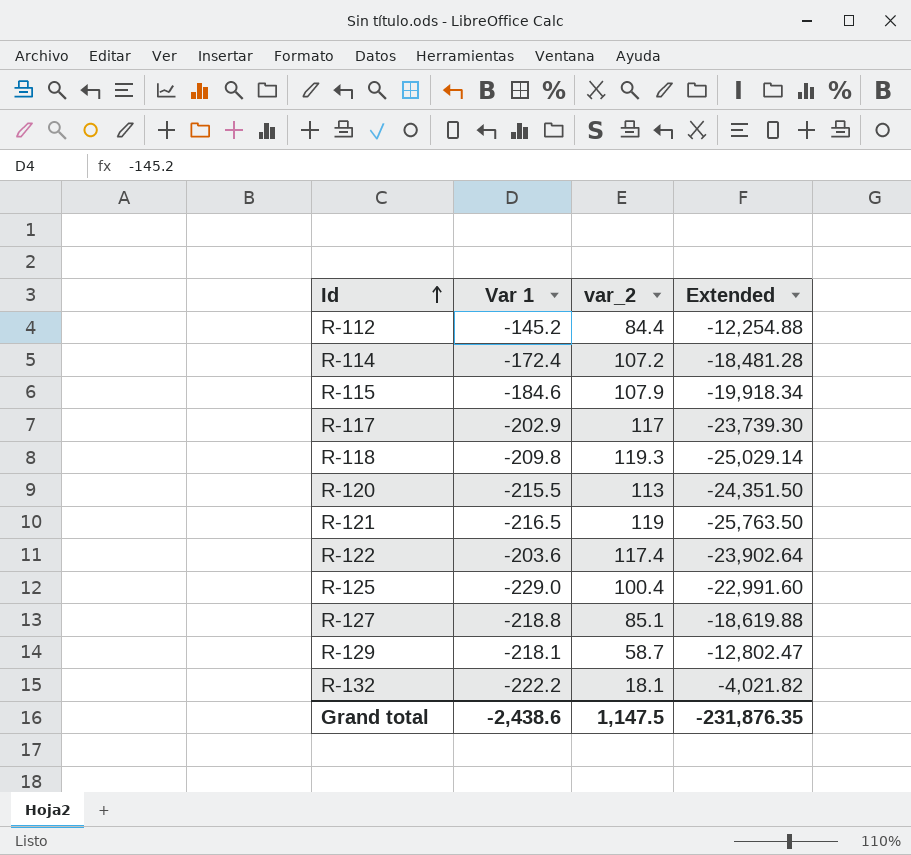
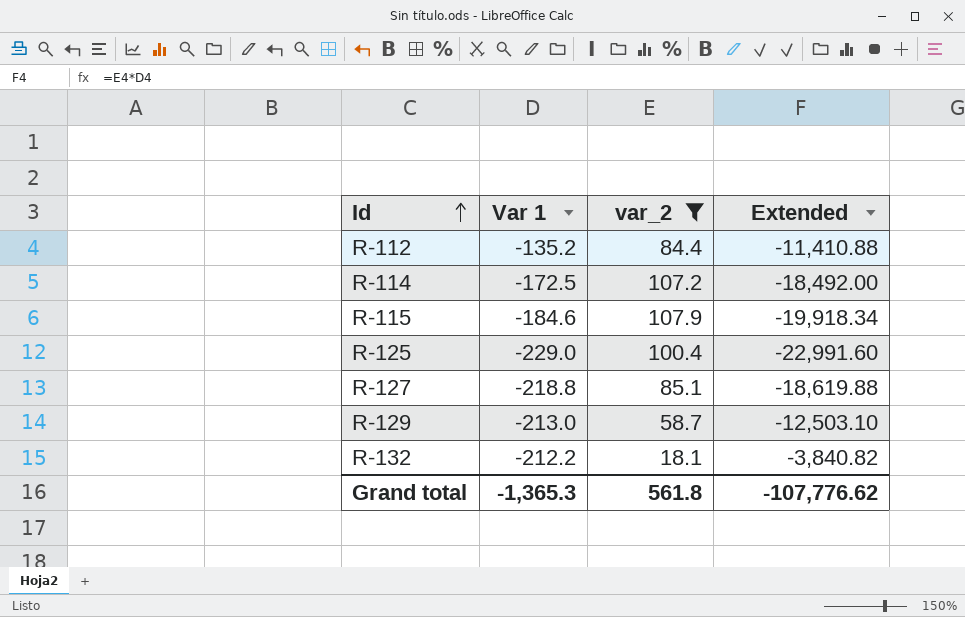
filter: none -> var_2 <= 107.9
R-112 | Var 1: -145.2 -> -135.2
R-112 | Extended: -12,254.88 -> -11,410.88
R-114 | Var 1: -172.4 -> -172.5
R-114 | Extended: -18,481.28 -> -18,492.00
R-129 | Var 1: -218.1 -> -213.0
R-129 | Extended: -12,802.47 -> -12,503.10
R-132 | Var 1: -222.2 -> -212.2
R-132 | Extended: -4,021.82 -> -3,840.82
Grand total | Var 1: -2,438.6 -> -1,365.3
Grand total | var_2: 1,147.5 -> 561.8
Grand total | Extended: -231,876.35 -> -107,776.62

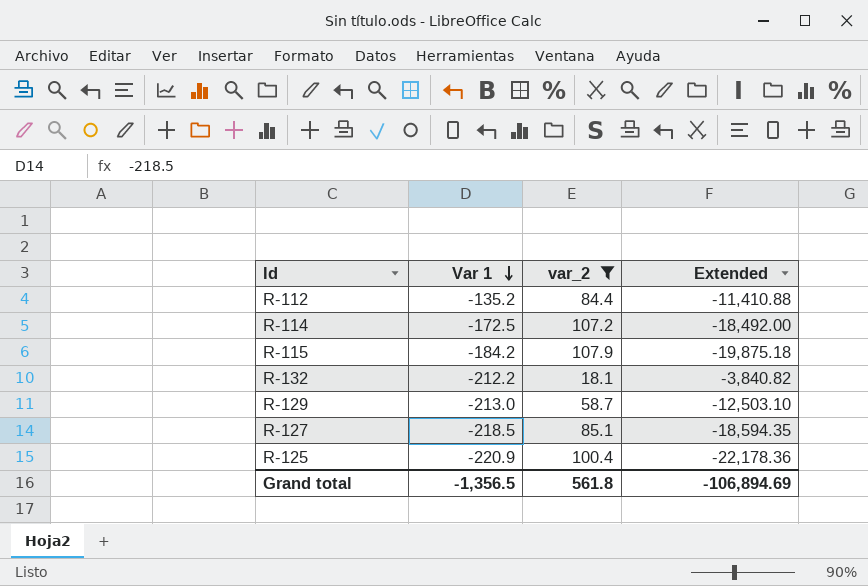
row order: Id ascending -> Var 1 descending
R-115 | Var 1: -184.6 -> -184.2
R-115 | Extended: -19,918.34 -> -19,875.18
R-127 | Var 1: -218.8 -> -218.5
R-127 | Extended: -18,619.88 -> -18,594.35
R-125 | Var 1: -229.0 -> -220.9
R-125 | Extended: -22,991.60 -> -22,178.36
Grand total | Var 1: -1,365.3 -> -1,356.5
Grand total | Extended: -107,776.62 -> -106,894.69

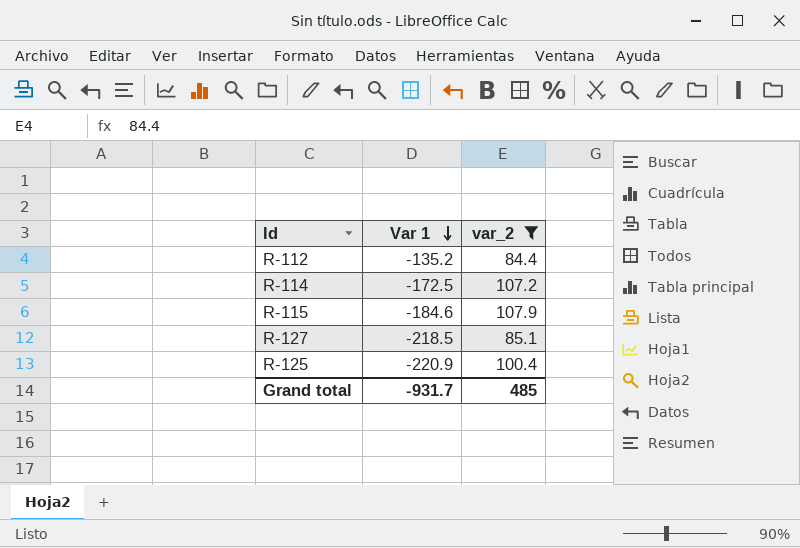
column Extended | formula: [Var 1] * [var_2] -> none
row R-132: -212.2 | 18.1 | -3,840.82 -> none
row R-129: -213.0 | 58.7 | -12,503.10 -> none
R-115 | Var 1: -184.2 -> -184.6
Grand total | Var 1: -1,356.5 -> -931.7
Grand total | var_2: 561.8 -> 485

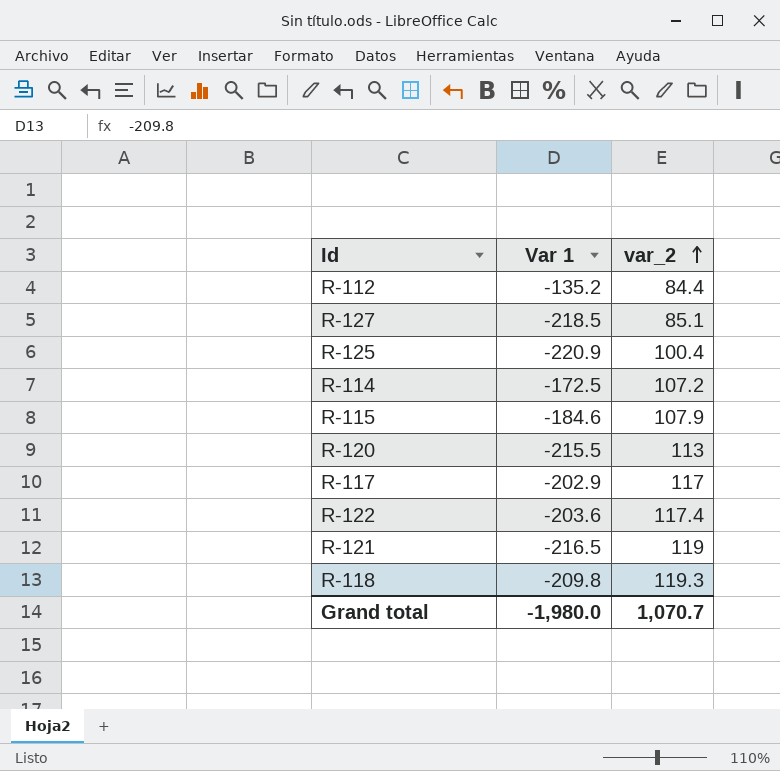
filter: var_2 <= 107.9 -> none
row order: Var 1 descending -> var_2 ascending
Grand total | Var 1: -931.7 -> -1,980.0
Grand total | var_2: 485 -> 1,070.7

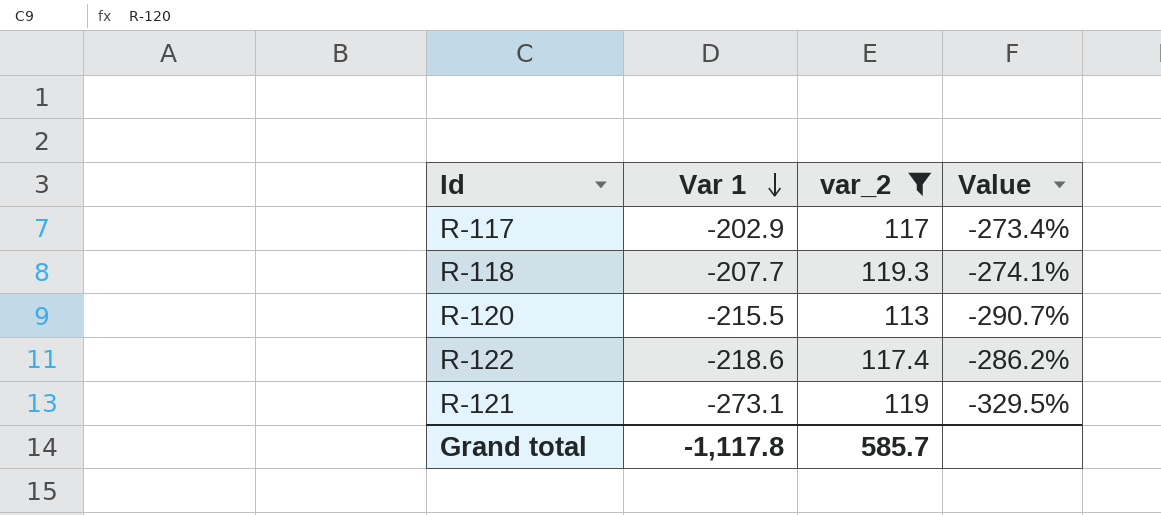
filter: none -> var_2 >= 113
row order: var_2 ascending -> Var 1 descending
column Value | formula: none -> ([Var 1] - [var_2]) / [var_2]
R-118 | Var 1: -209.8 -> -207.7
R-122 | Var 1: -203.6 -> -218.6
R-121 | Var 1: -216.5 -> -273.1
Grand total | Var 1: -1,980.0 -> -1,117.8
Grand total | var_2: 1,070.7 -> 585.7

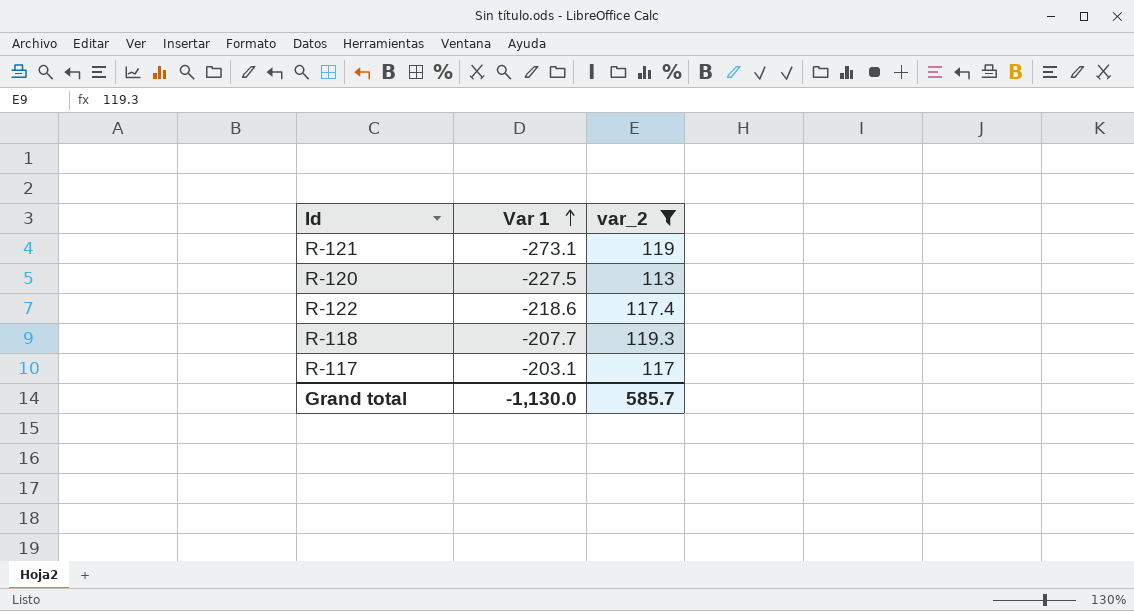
row order: Var 1 descending -> Var 1 ascending
column Value | formula: ([Var 1] - [var_2]) / [var_2] -> none
R-120 | Var 1: -215.5 -> -227.5
R-117 | Var 1: -202.9 -> -203.1
Grand total | Var 1: -1,117.8 -> -1,130.0

